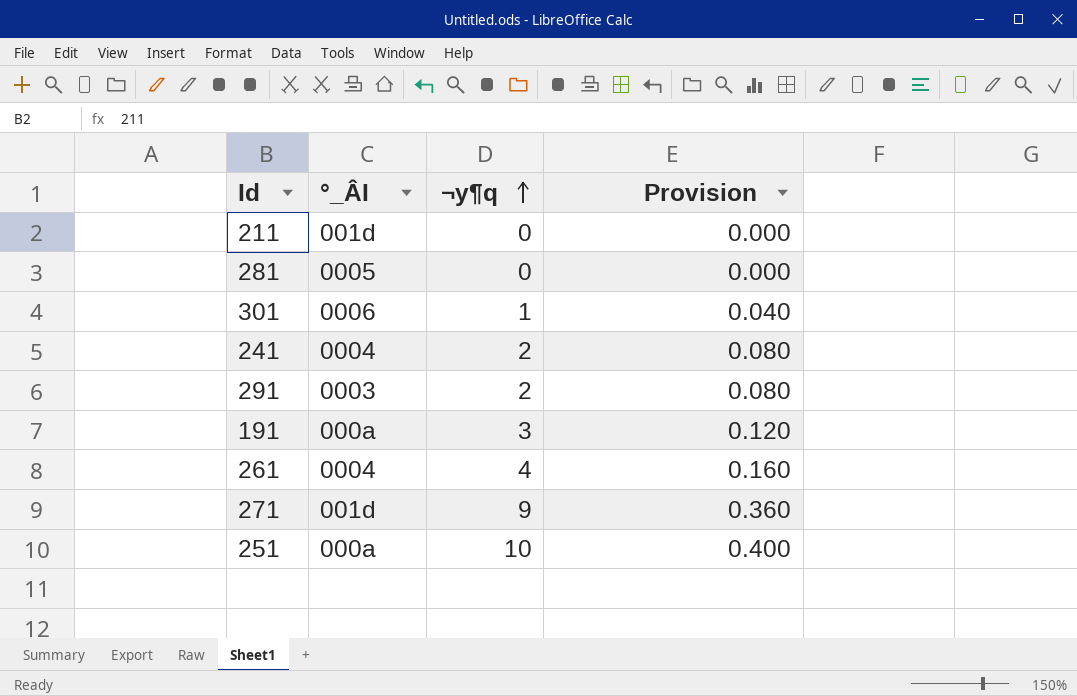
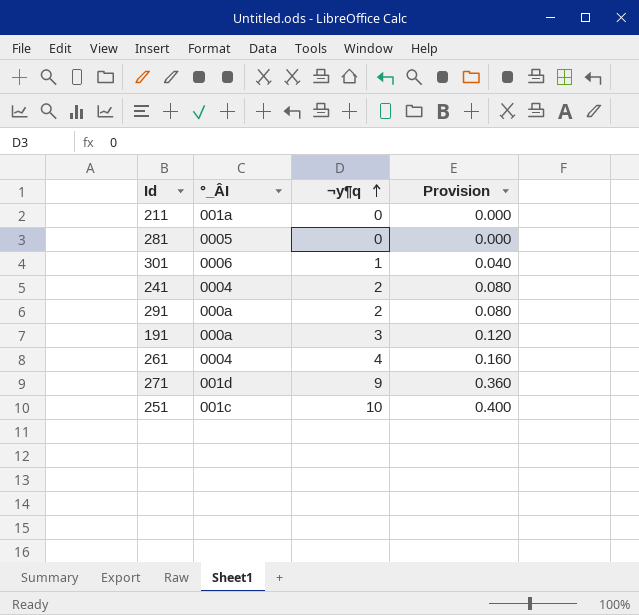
211 | °_ÂI: 001d -> 001a
291 | °_ÂI: 0003 -> 000a
251 | °_ÂI: 000a -> 001c

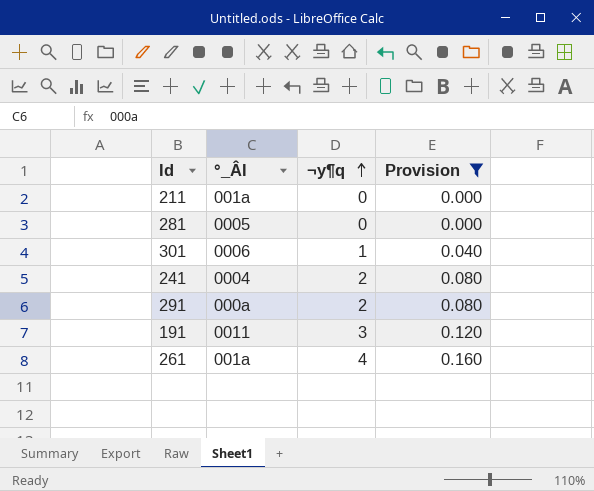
filter: none -> Provision <= 0.160
191 | °_ÂI: 000a -> 0011
261 | °_ÂI: 0004 -> 001a

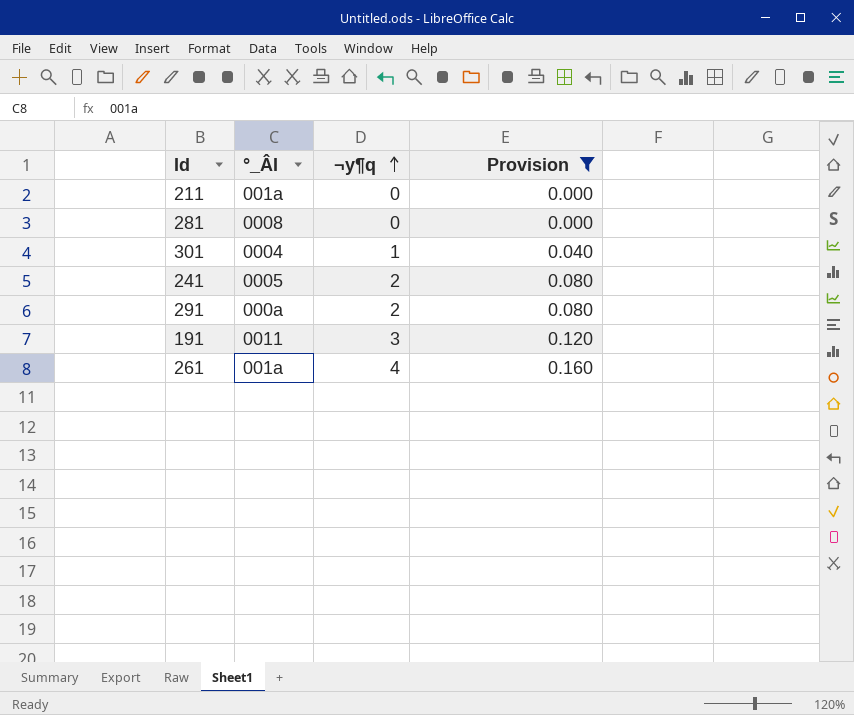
281 | °_ÂI: 0005 -> 0008
301 | °_ÂI: 0006 -> 0004
241 | °_ÂI: 0004 -> 0005

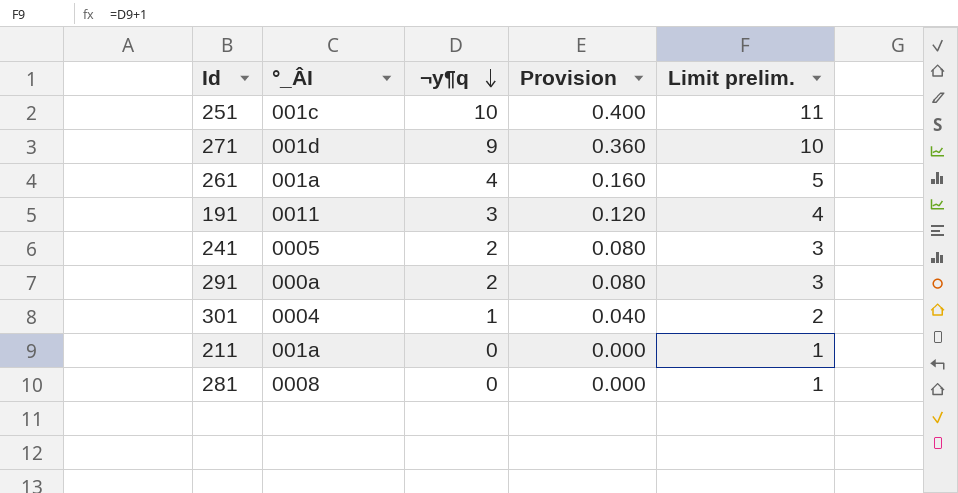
filter: Provision <= 0.160 -> none
row order: ¬y¶q ascending -> ¬y¶q descending
column Limit prelim. | formula: none -> [¬y¶q] + 1

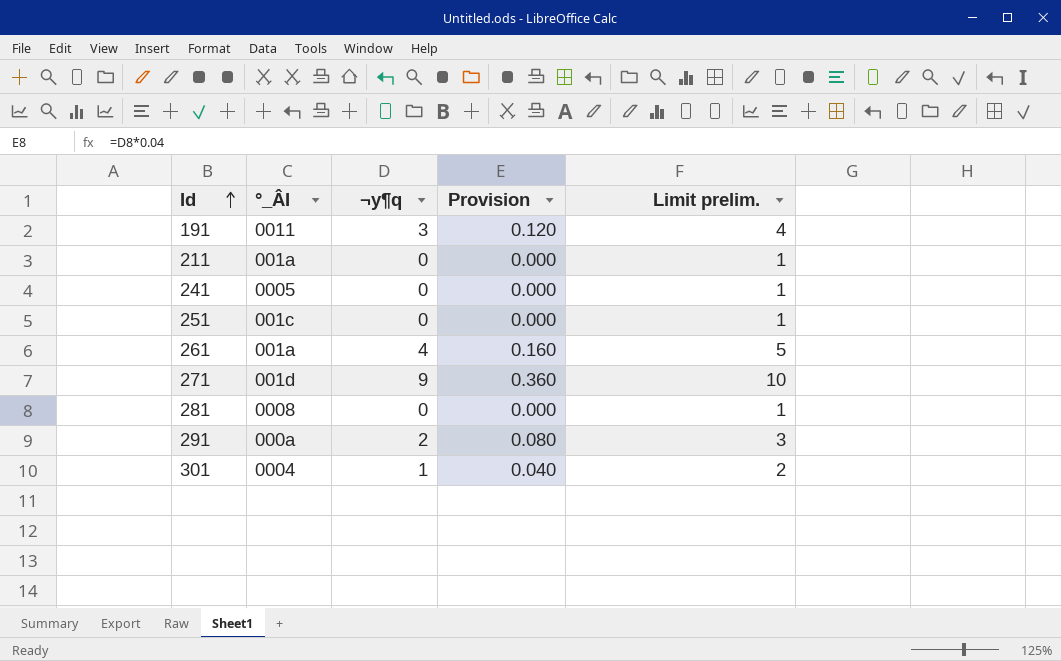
row order: ¬y¶q descending -> Id ascending
241 | ¬y¶q: 2 -> 0
241 | Provision: 0.080 -> 0.000
241 | Limit prelim.: 3 -> 1
251 | ¬y¶q: 10 -> 0
251 | Provision: 0.400 -> 0.000
251 | Limit prelim.: 11 -> 1

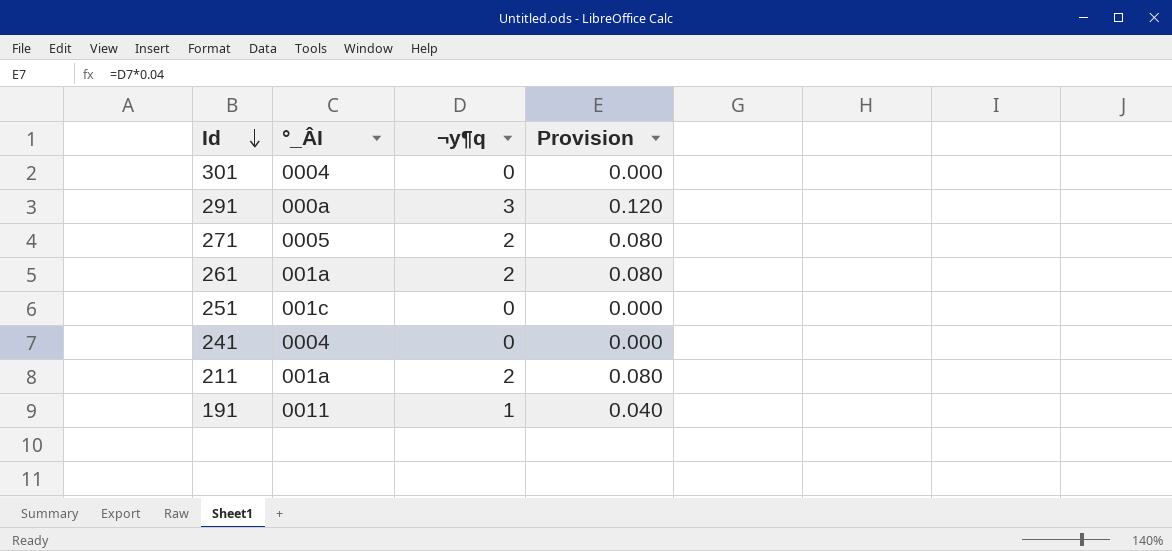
row order: Id ascending -> Id descending
column Limit prelim. | formula: [¬y¶q] + 1 -> none
row 281: 0008 | 0 | 0.000 | 1 -> none
301 | ¬y¶q: 1 -> 0
301 | Provision: 0.040 -> 0.000
291 | ¬y¶q: 2 -> 3
291 | Provision: 0.080 -> 0.120
271 | °_ÂI: 001d -> 0005
271 | ¬y¶q: 9 -> 2
271 | Provision: 0.360 -> 0.080
261 | ¬y¶q: 4 -> 2
261 | Provision: 0.160 -> 0.080
241 | °_ÂI: 0005 -> 0004
211 | ¬y¶q: 0 -> 2
211 | Provision: 0.000 -> 0.080
191 | ¬y¶q: 3 -> 1
191 | Provision: 0.120 -> 0.040

